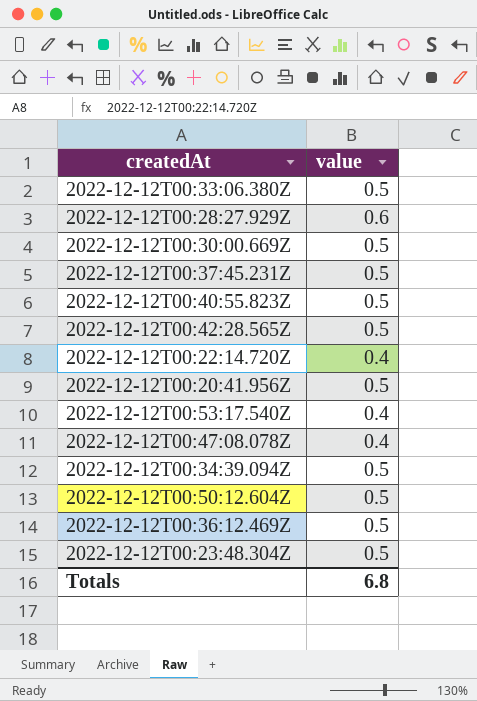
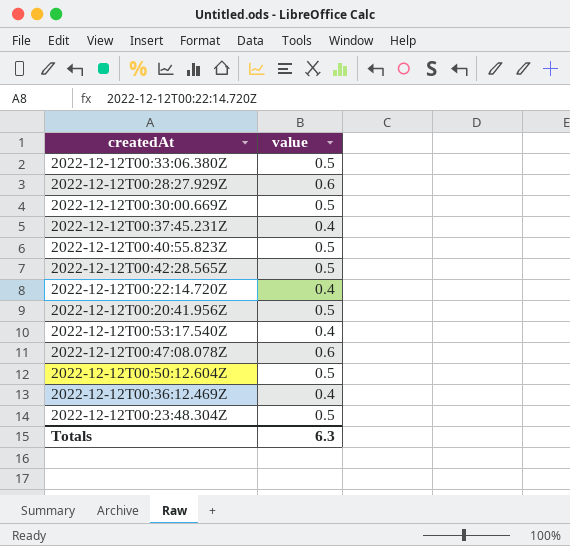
row 2022-12-12T00:34:39.094Z: 0.5 -> none
2022-12-12T00:37:45.231Z | value: 0.5 -> 0.4
2022-12-12T00:47:08.078Z | value: 0.4 -> 0.6
2022-12-12T00:36:12.469Z | value: 0.5 -> 0.4
Totals | value: 6.8 -> 6.3

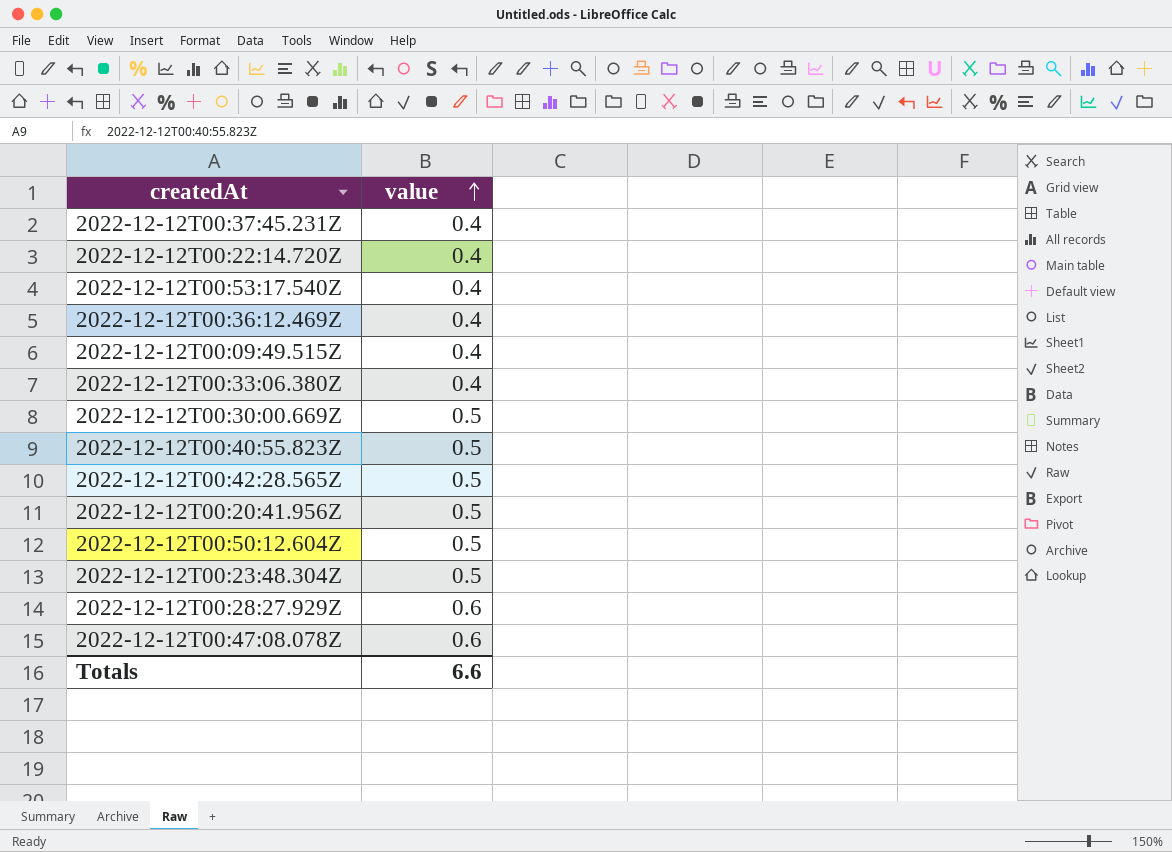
row order: none -> value ascending
row 2022-12-12T00:09:49.515Z: none -> 0.4
2022-12-12T00:33:06.380Z | value: 0.5 -> 0.4
Totals | value: 6.3 -> 6.6

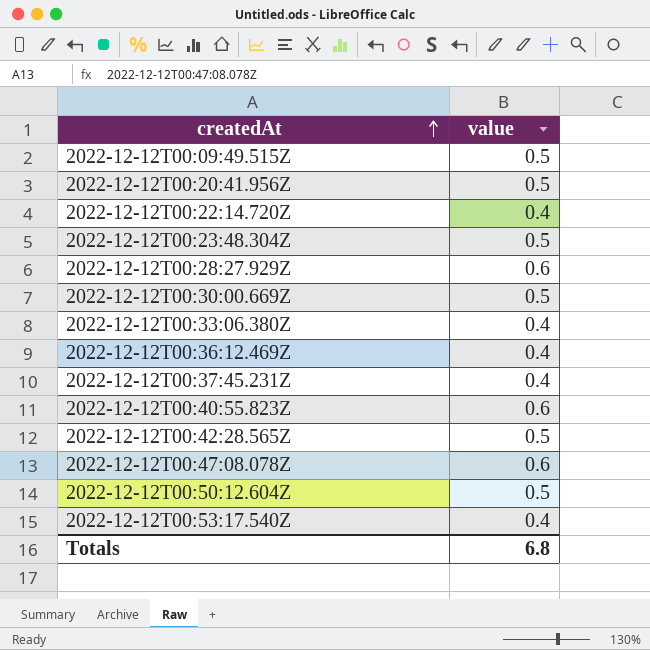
row order: value ascending -> createdAt ascending
2022-12-12T00:09:49.515Z | value: 0.4 -> 0.5
2022-12-12T00:40:55.823Z | value: 0.5 -> 0.6
Totals | value: 6.6 -> 6.8

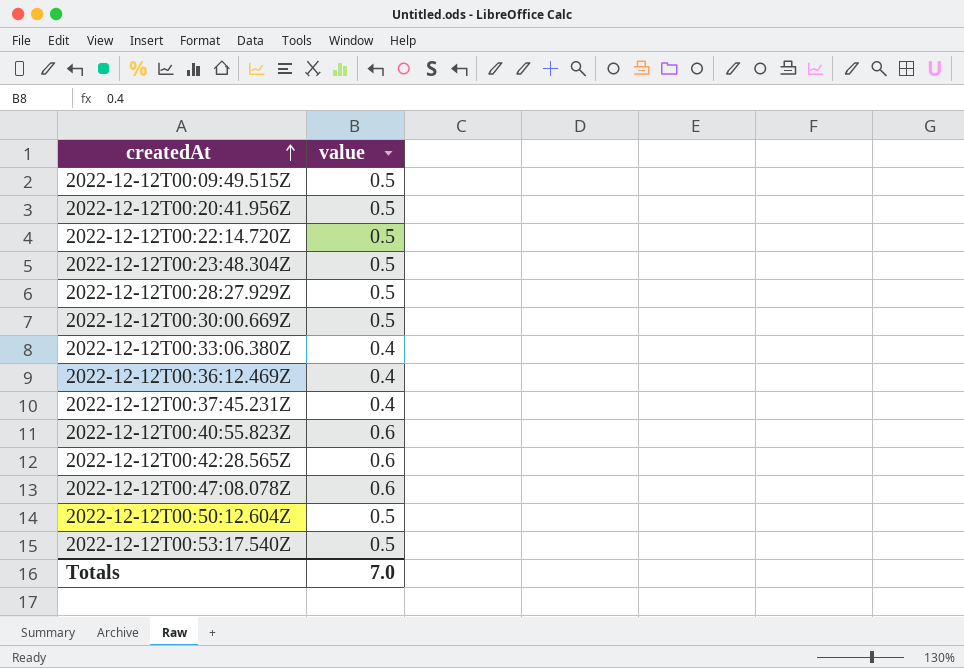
2022-12-12T00:22:14.720Z | value: 0.4 -> 0.5
2022-12-12T00:28:27.929Z | value: 0.6 -> 0.5
2022-12-12T00:42:28.565Z | value: 0.5 -> 0.6
2022-12-12T00:53:17.540Z | value: 0.4 -> 0.5
Totals | value: 6.8 -> 7.0

